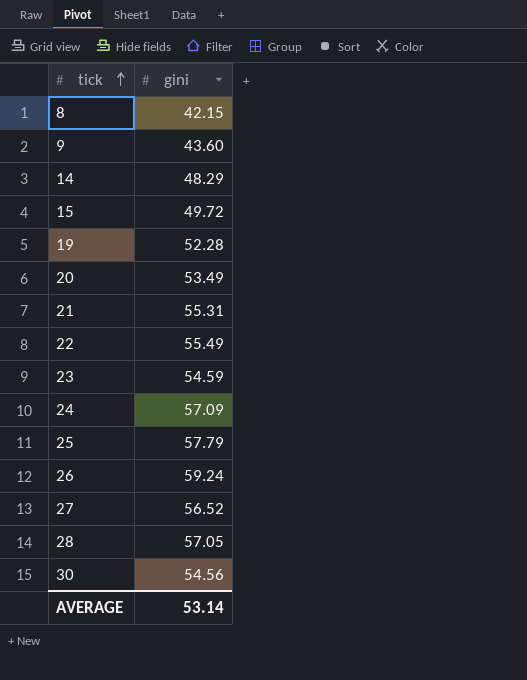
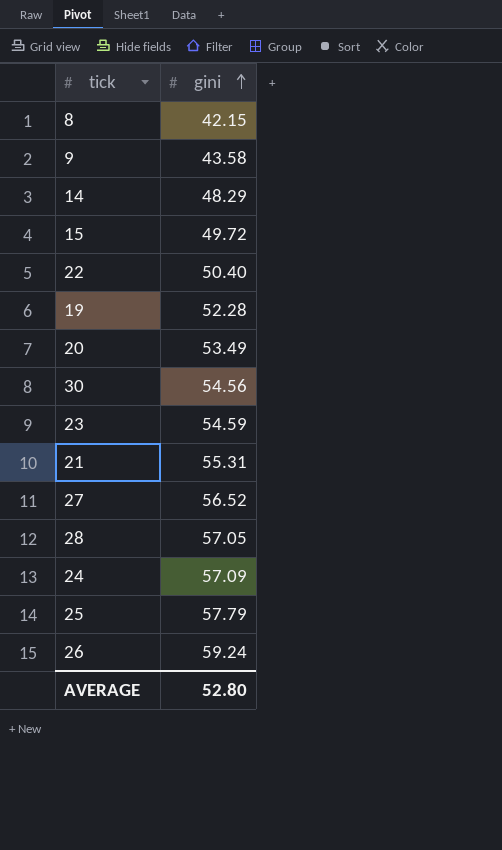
row order: tick ascending -> gini ascending
9 | gini: 43.60 -> 43.58
22 | gini: 55.49 -> 50.40
AVERAGE | gini: 53.14 -> 52.80

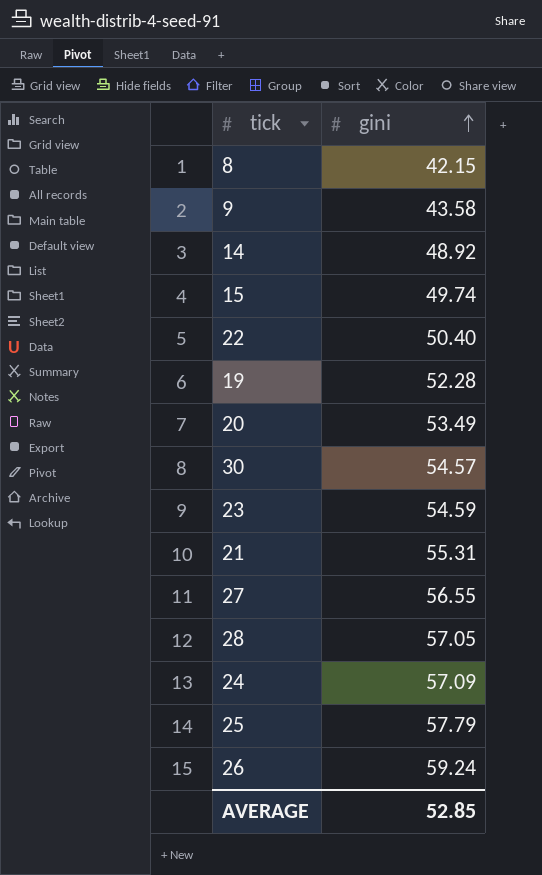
14 | gini: 48.29 -> 48.92
15 | gini: 49.72 -> 49.74
30 | gini: 54.56 -> 54.57
27 | gini: 56.52 -> 56.55
AVERAGE | gini: 52.80 -> 52.85

